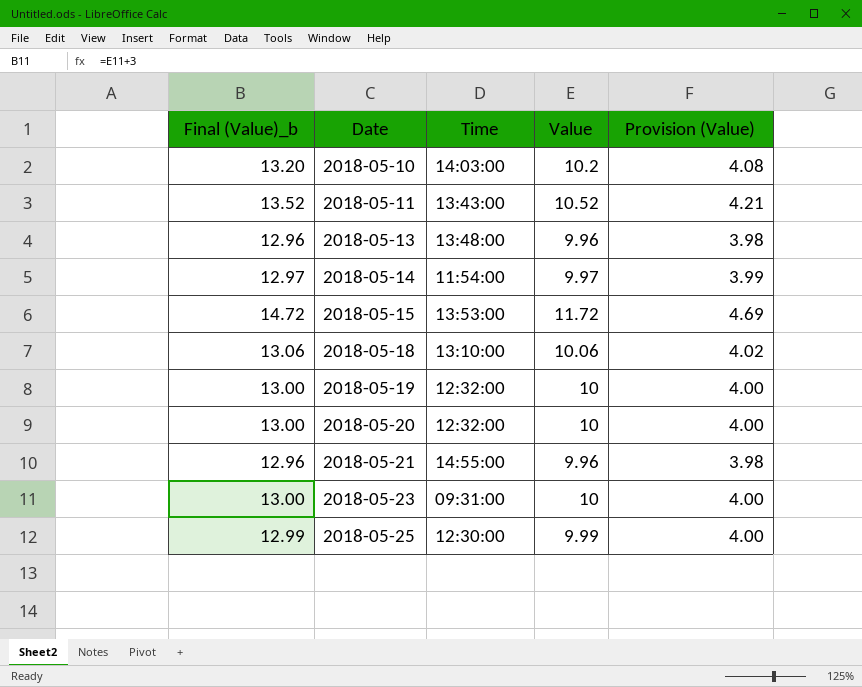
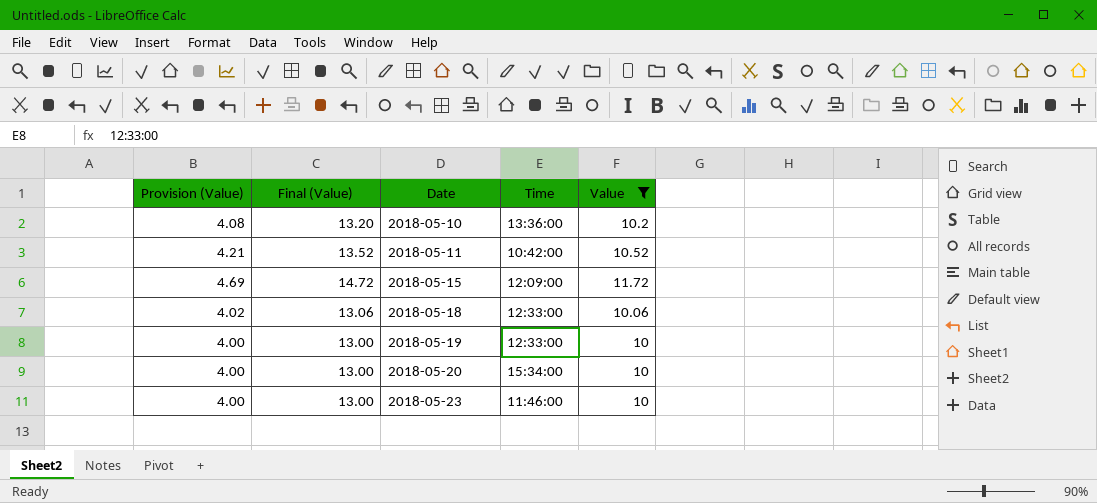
filter: none -> Value >= 10
column Provision (Value) | position: 5 -> 1
column name: Final (Value)_b -> Final (Value)
2018-05-10 | Time: 14:03:00 -> 13:36:00
2018-05-11 | Time: 13:43:00 -> 10:42:00
2018-05-15 | Time: 13:53:00 -> 12:09:00
2018-05-18 | Time: 13:10:00 -> 12:33:00
2018-05-19 | Time: 12:32:00 -> 12:33:00
2018-05-20 | Time: 12:32:00 -> 15:34:00
2018-05-23 | Time: 09:31:00 -> 11:46:00

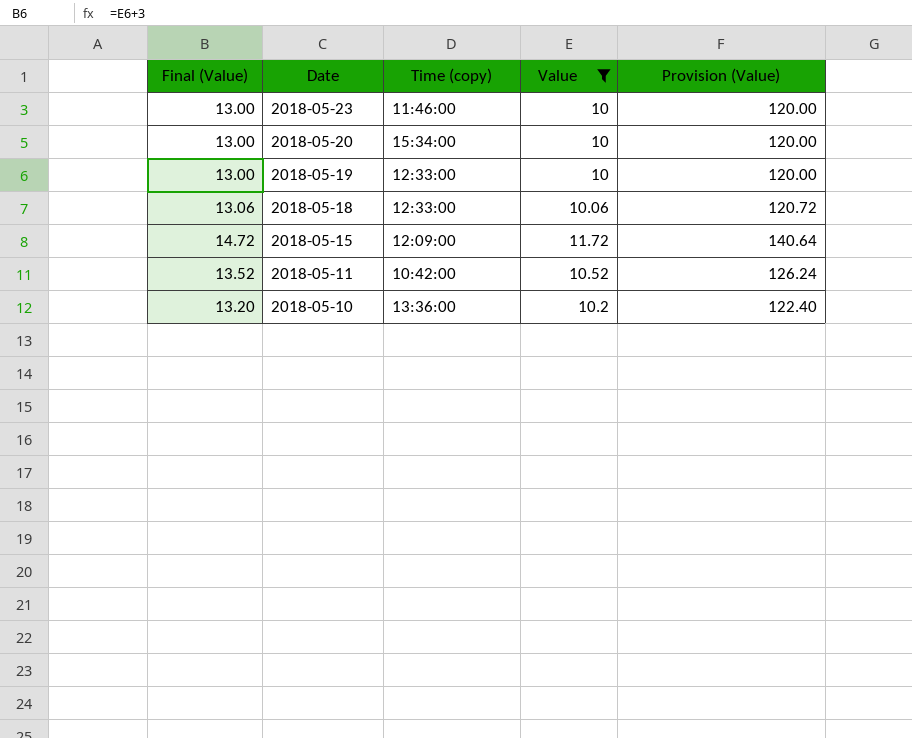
row order: Date ascending -> Date descending
column name: Time -> Time (copy)
column Provision (Value) | formula: [Value] * 0.4 -> [Value] * 12
column Provision (Value) | position: 1 -> 5

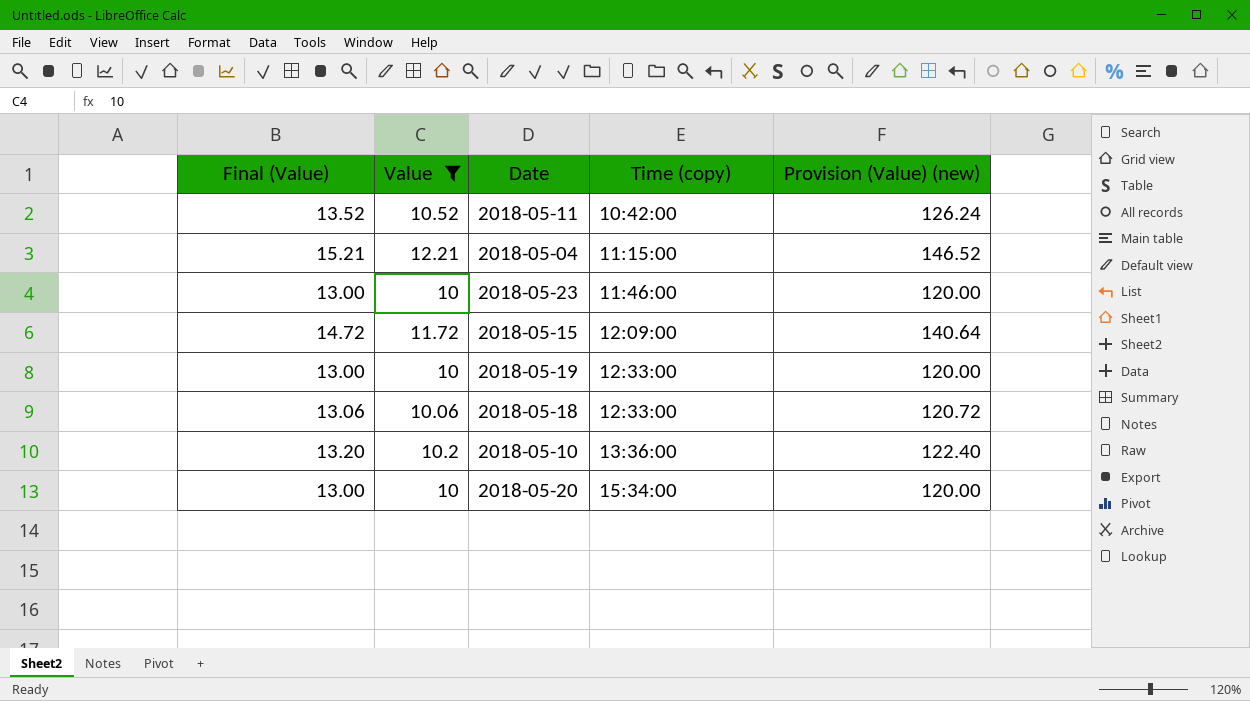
row order: Date descending -> Time (copy) ascending
column Value | position: 4 -> 2
column name: Provision (Value) -> Provision (Value) (new)
row 2018-05-04: none -> 15.21 | 12.21 | 11:15:00 | 146.52

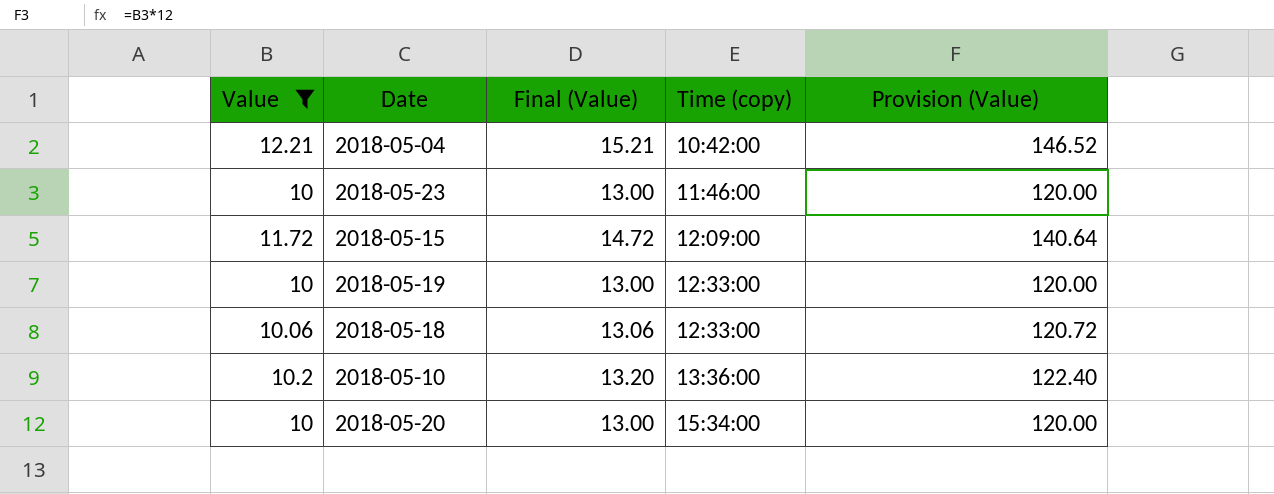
column Final (Value) | position: 1 -> 3
column name: Provision (Value) (new) -> Provision (Value)
row 2018-05-11: 13.52 | 10.52 | 10:42:00 | 126.24 -> none
2018-05-04 | Time (copy): 11:15:00 -> 10:42:00

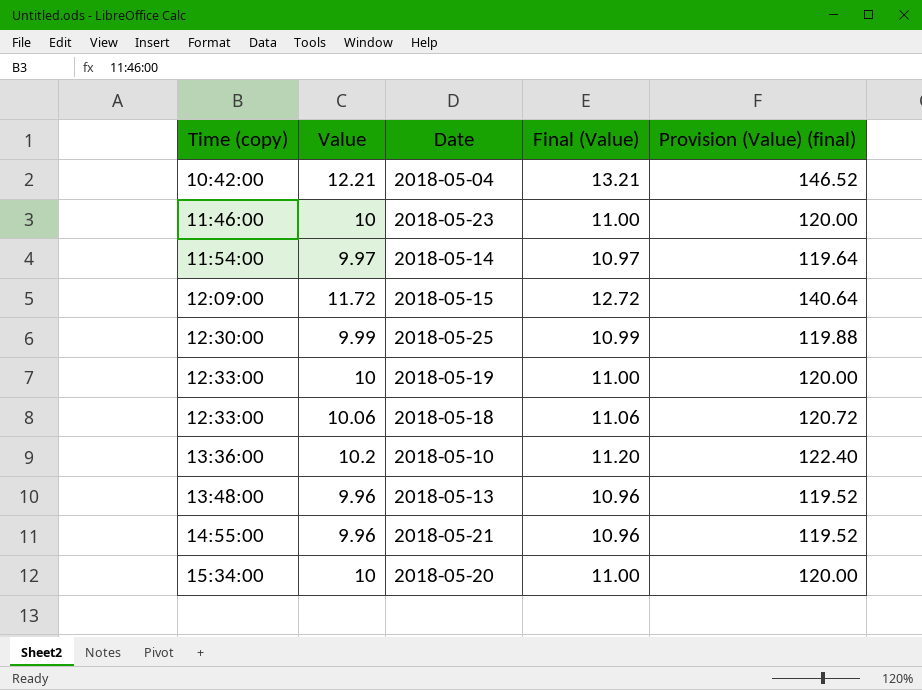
filter: Value >= 10 -> none
column Time (copy) | position: 4 -> 1
column Final (Value) | formula: [Value] + 3 -> [Value] + 1
column name: Provision (Value) -> Provision (Value) (final)

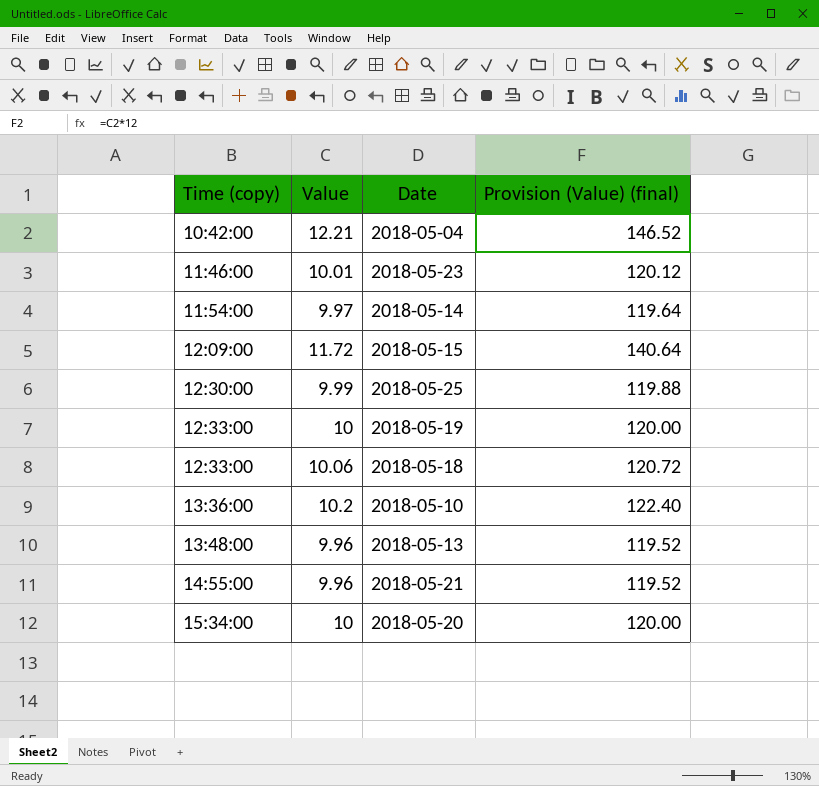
column Final (Value) | formula: [Value] + 1 -> none
2018-05-23 | Value: 10 -> 10.01
2018-05-23 | Provision (Value) (final): 120.00 -> 120.12

